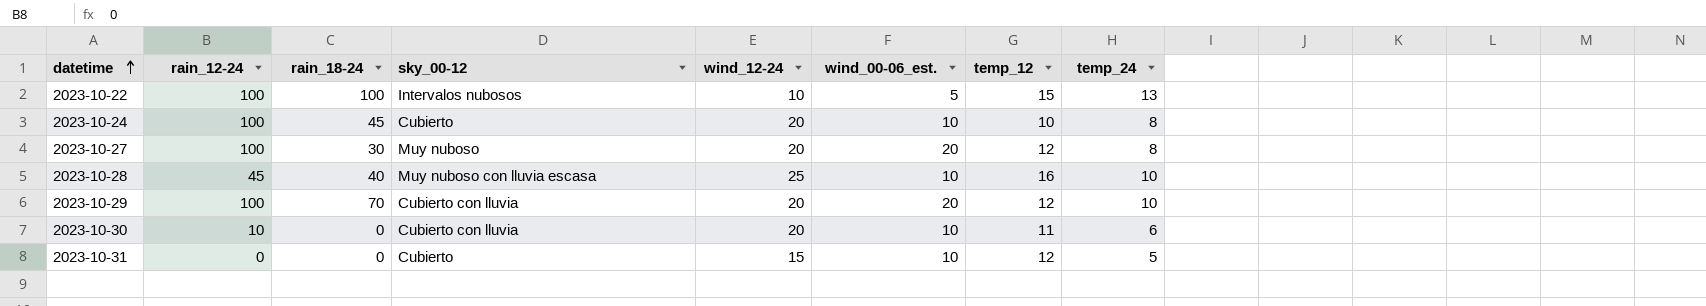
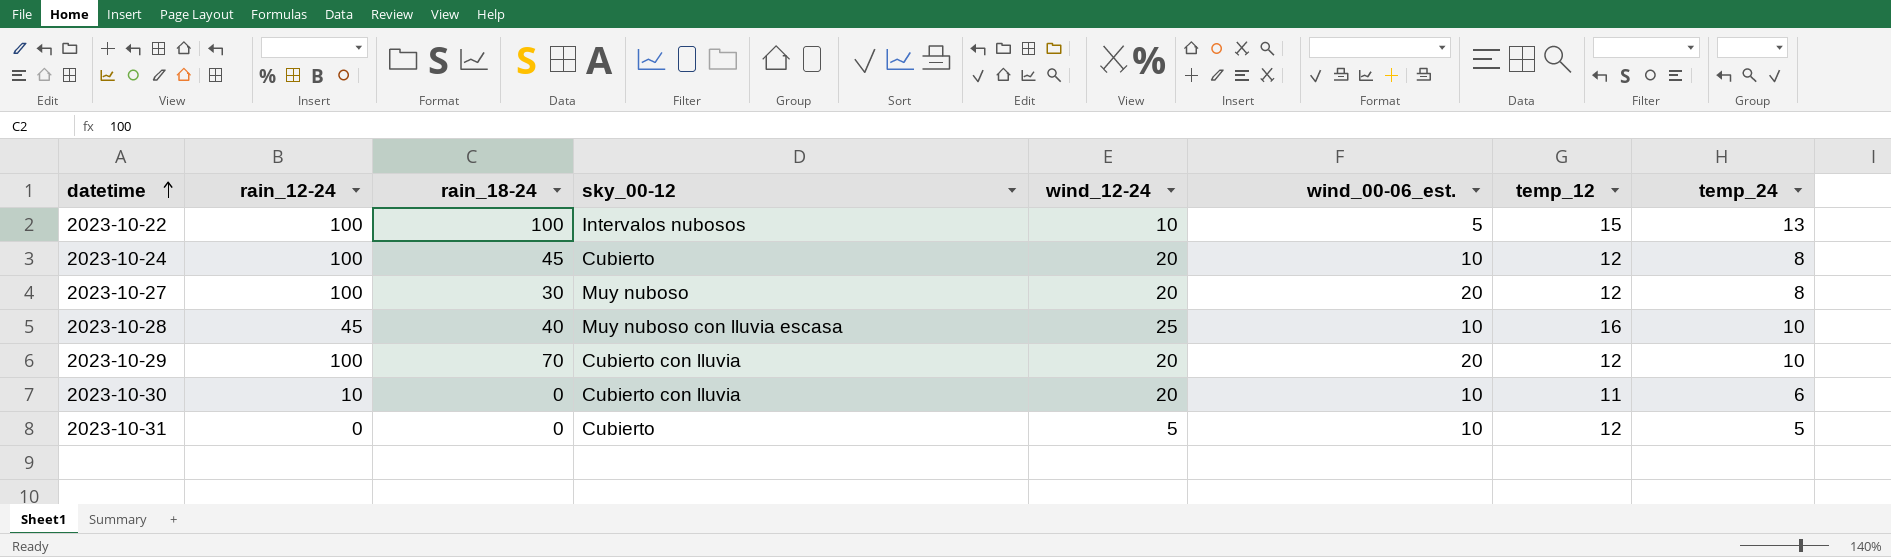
2023-10-24 | temp_12: 10 -> 12
2023-10-31 | wind_12-24: 15 -> 5

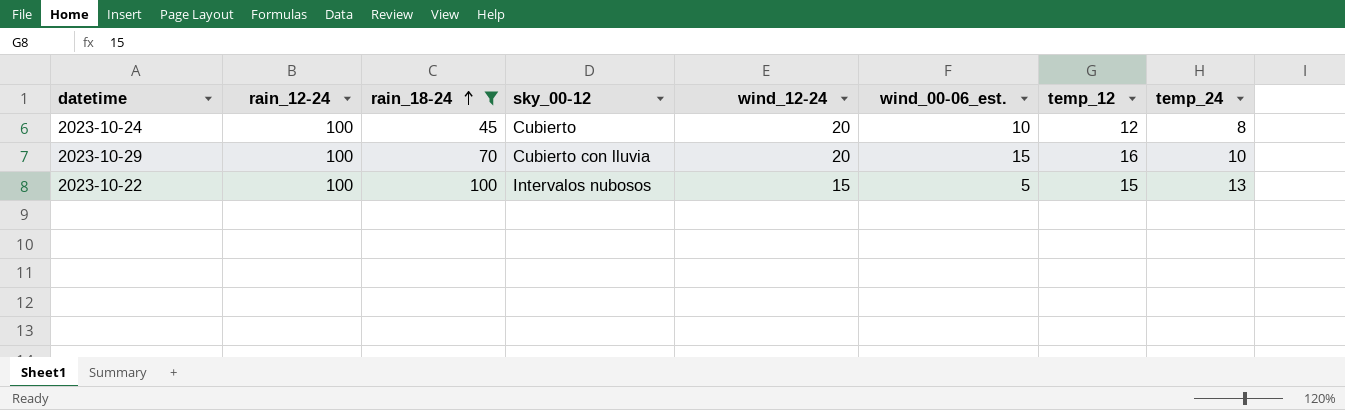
filter: none -> rain_18-24 >= 45
row order: datetime ascending -> rain_18-24 ascending
2023-10-29 | wind_00-06_est.: 20 -> 15
2023-10-29 | temp_12: 12 -> 16
2023-10-22 | wind_12-24: 10 -> 15

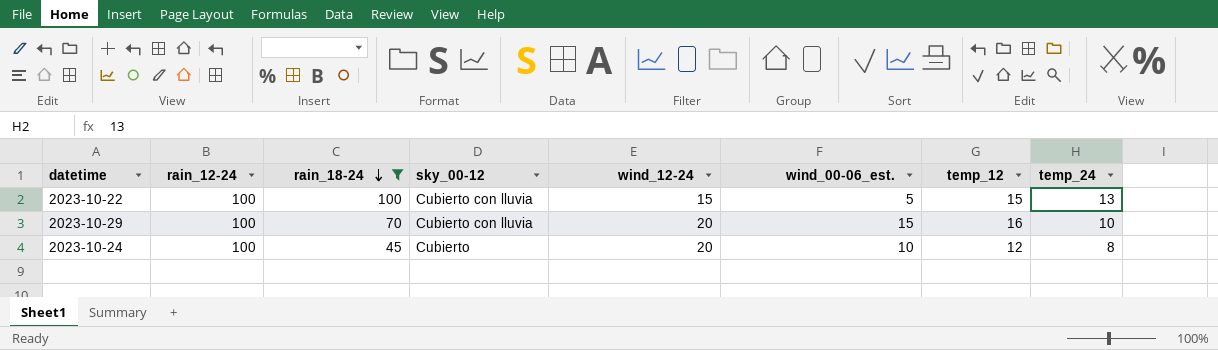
row order: rain_18-24 ascending -> rain_18-24 descending
2023-10-22 | sky_00-12: Intervalos nubosos -> Cubierto con lluvia

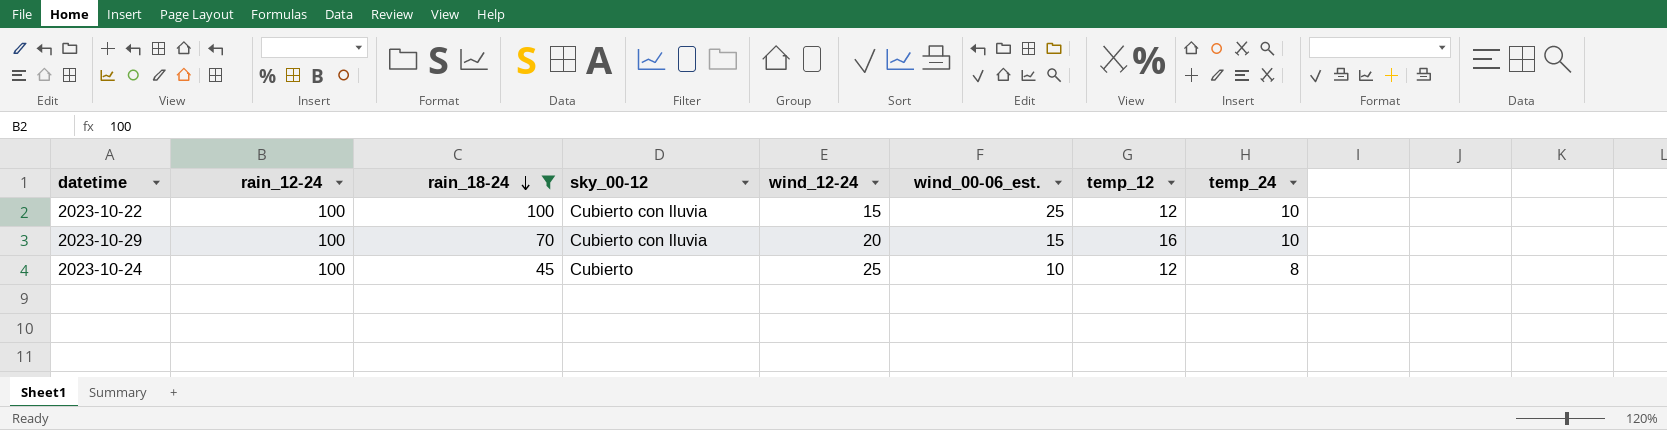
2023-10-22 | wind_00-06_est.: 5 -> 25
2023-10-22 | temp_12: 15 -> 12
2023-10-22 | temp_24: 13 -> 10
2023-10-24 | wind_12-24: 20 -> 25

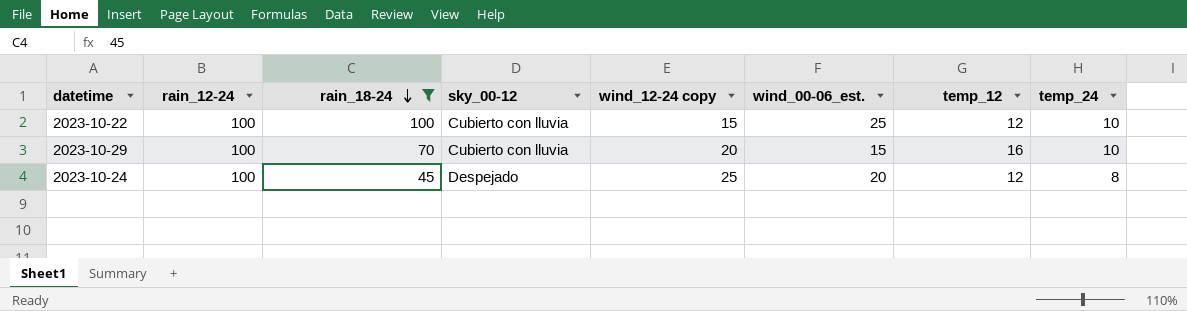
column name: wind_12-24 -> wind_12-24 copy
2023-10-24 | sky_00-12: Cubierto -> Despejado
2023-10-24 | wind_00-06_est.: 10 -> 20

